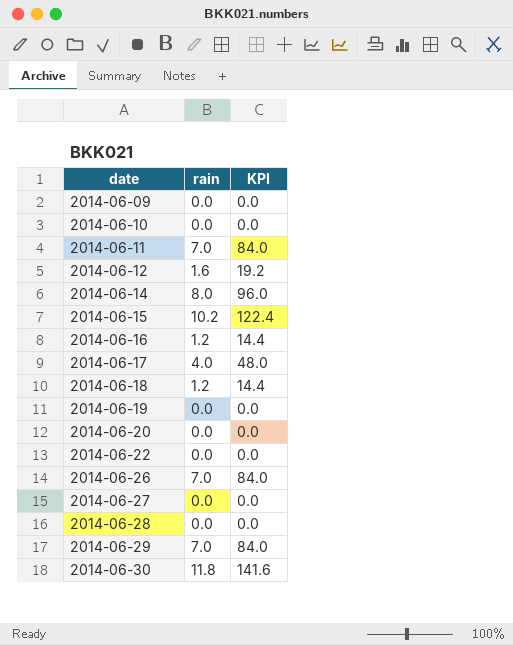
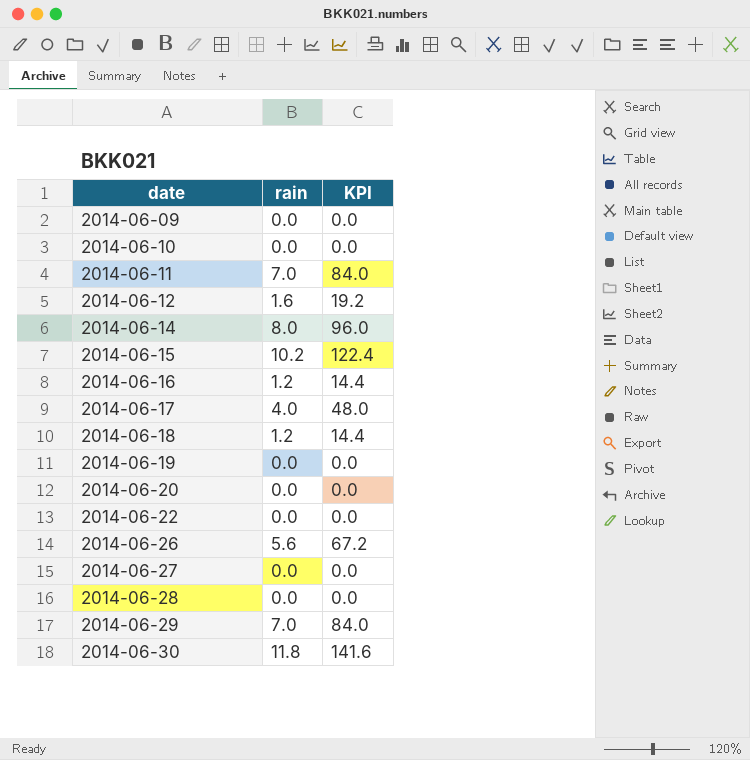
2014-06-26 | rain: 7.0 -> 5.6
2014-06-26 | KPI: 84.0 -> 67.2

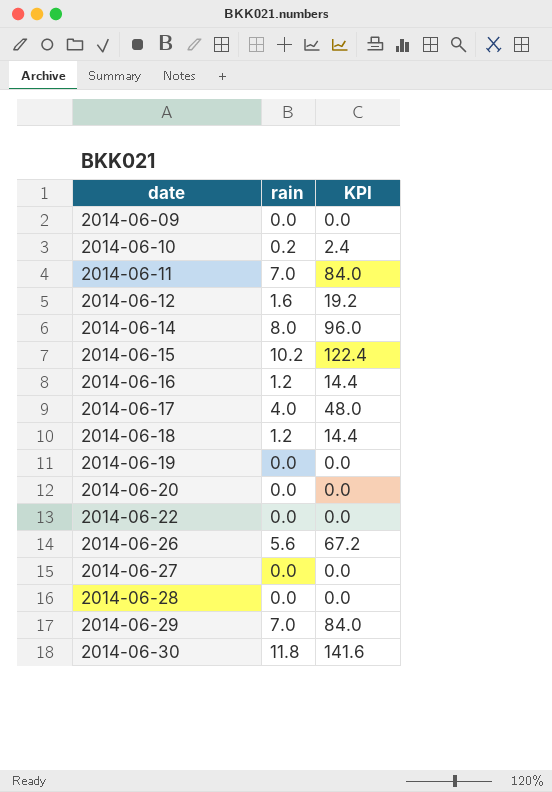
2014-06-10 | rain: 0.0 -> 0.2
2014-06-10 | KPI: 0.0 -> 2.4

